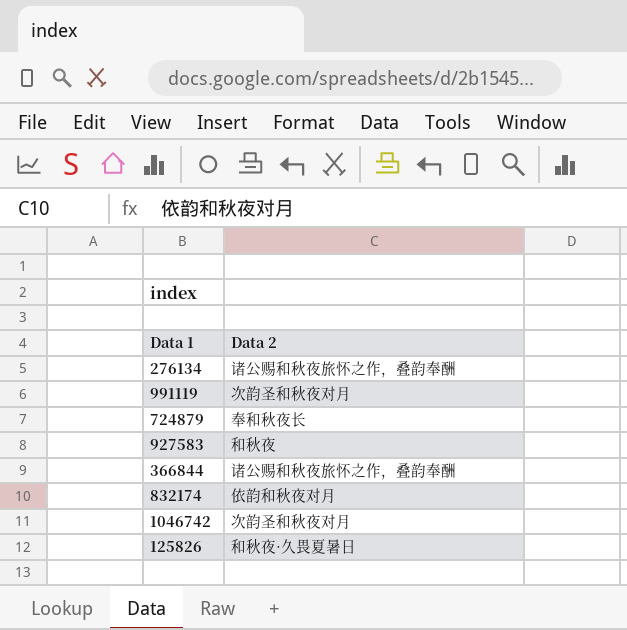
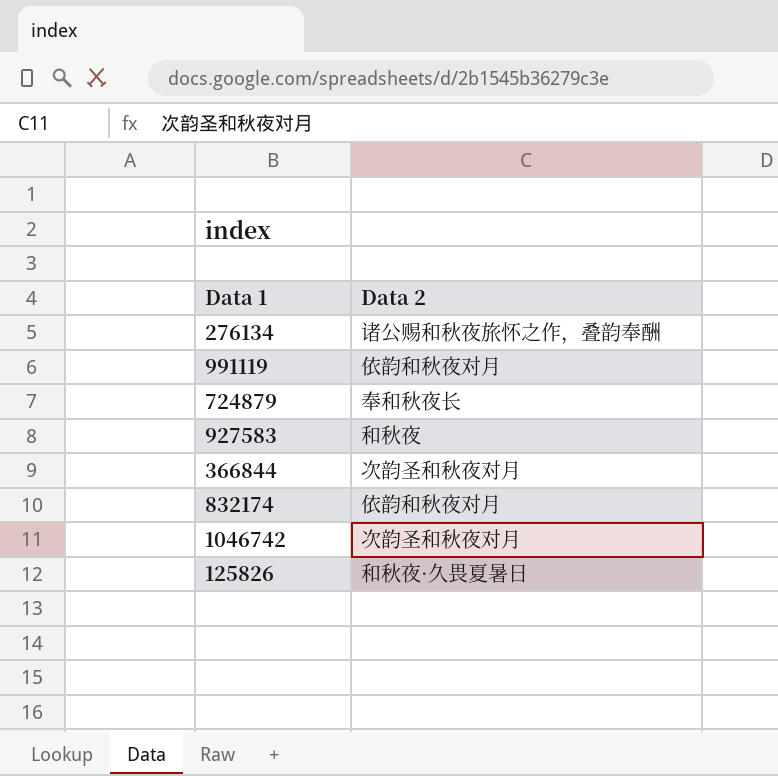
991119 | Data 2: 次韵圣和秋夜对月 -> 依韵和秋夜对月
366844 | Data 2: 诸公赐和秋夜旅怀之作，叠韵奉酬 -> 次韵圣和秋夜对月

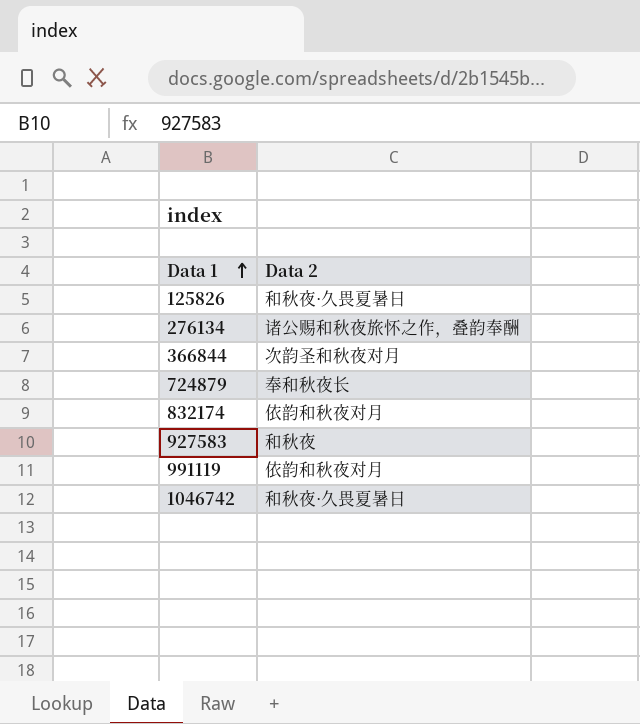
row order: none -> Data 1 ascending
1046742 | Data 2: 次韵圣和秋夜对月 -> 和秋夜·久畏夏暑日

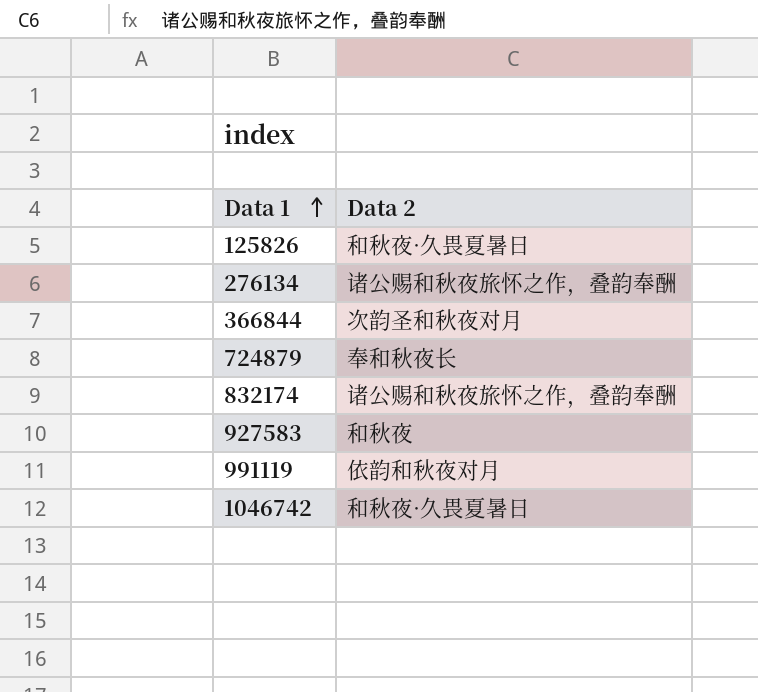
832174 | Data 2: 依韵和秋夜对月 -> 诸公赐和秋夜旅怀之作，叠韵奉酬

